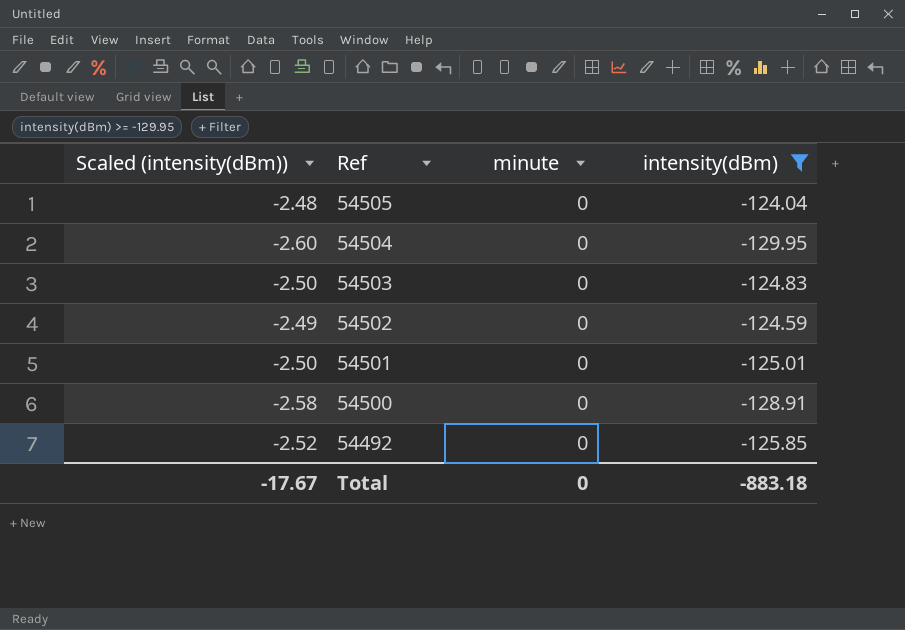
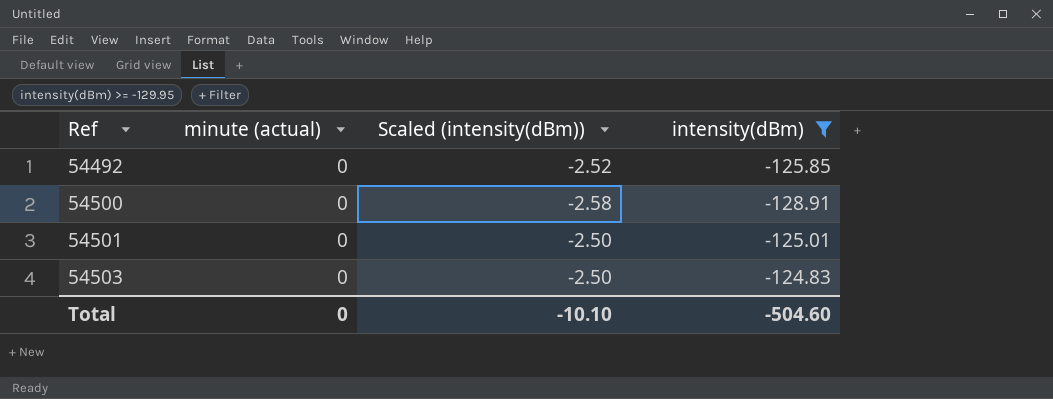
row order: Ref descending -> Ref ascending
column name: minute -> minute (actual)
column Scaled (intensity(dBm)) | position: 1 -> 3
row 54505: -2.48 | 0 | -124.04 -> none
row 54504: -2.60 | 0 | -129.95 -> none
row 54502: -2.49 | 0 | -124.59 -> none
Total | Scaled (intensity(dBm)): -17.67 -> -10.10
Total | intensity(dBm): -883.18 -> -504.60

